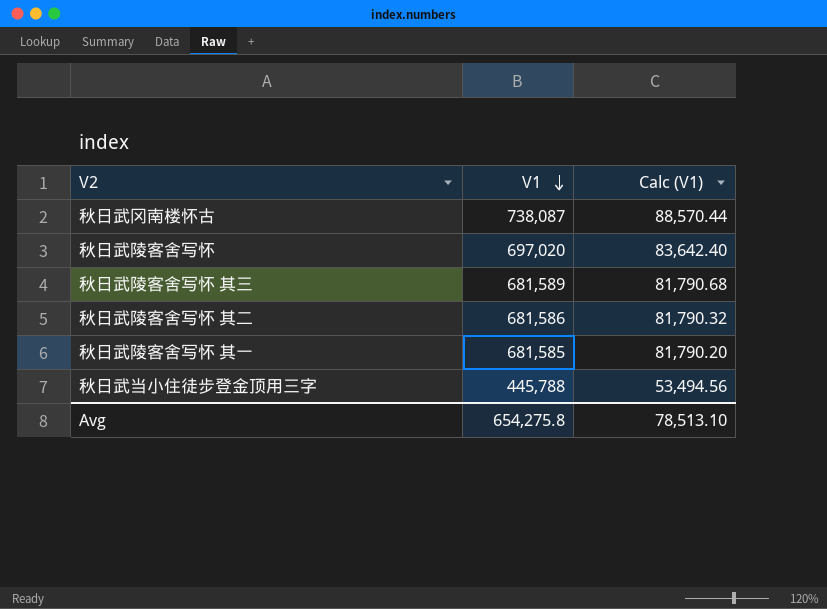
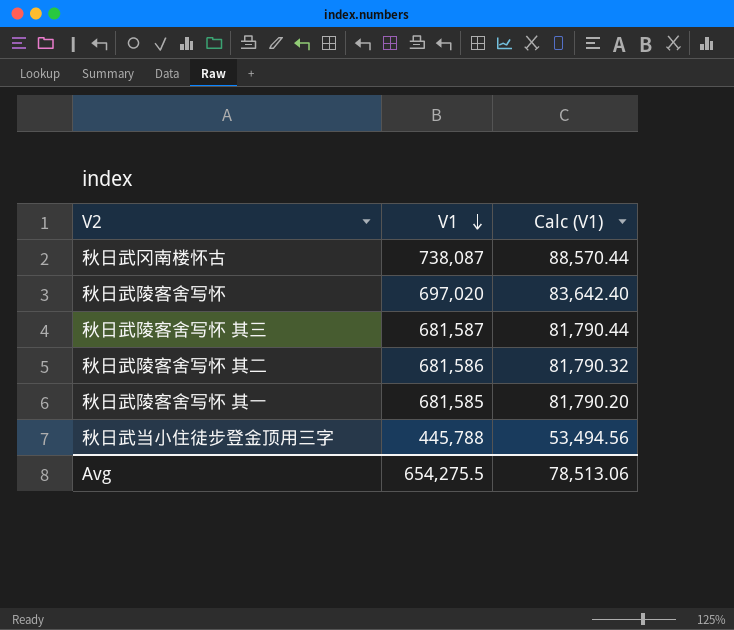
秋日武陵客舍写怀 其三 | V1: 681,589 -> 681,587
秋日武陵客舍写怀 其三 | Calc (V1): 81,790.68 -> 81,790.44
Avg | V1: 654,275.8 -> 654,275.5
Avg | Calc (V1): 78,513.10 -> 78,513.06

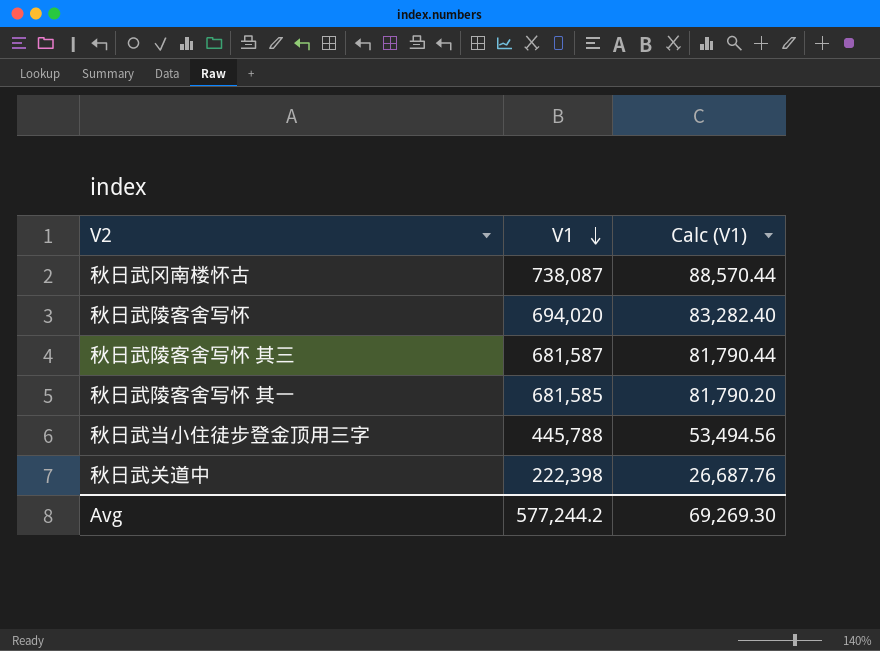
row 秋日武陵客舍写怀 其二: 681,586 | 81,790.32 -> none
秋日武陵客舍写怀 | V1: 697,020 -> 694,020
秋日武陵客舍写怀 | Calc (V1): 83,642.40 -> 83,282.40
row 秋日武关道中: none -> 222,398 | 26,687.76
Avg | V1: 654,275.5 -> 577,244.2
Avg | Calc (V1): 78,513.06 -> 69,269.30

